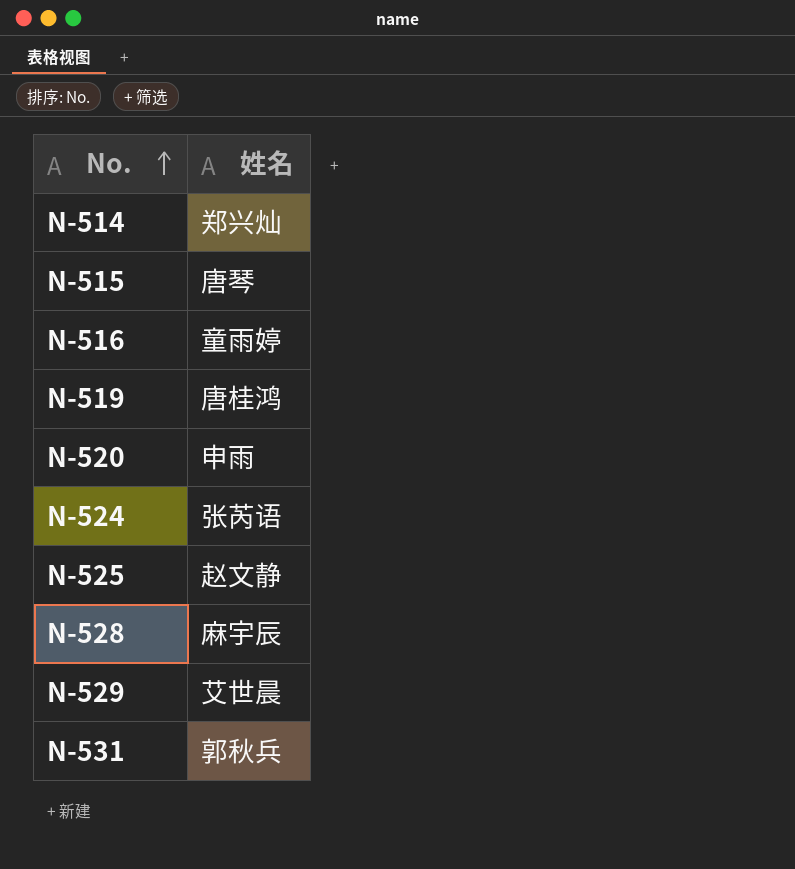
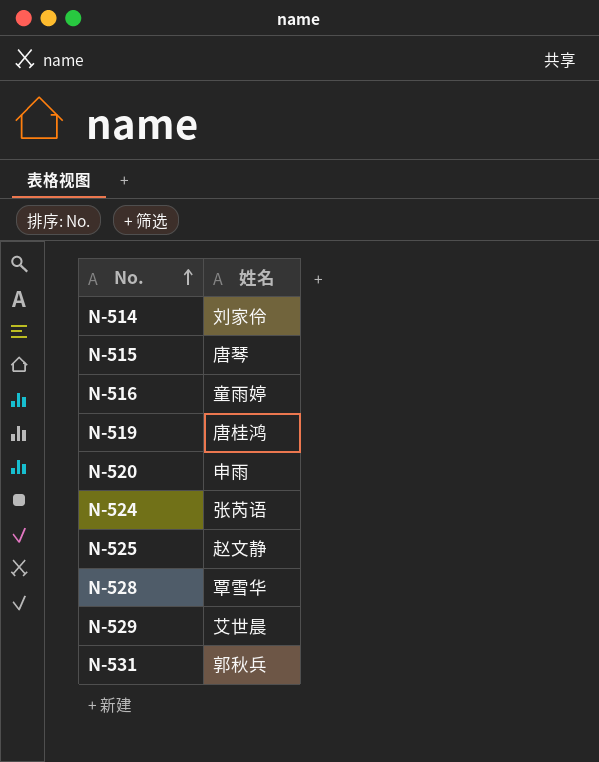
N-514 | 姓名: 郑兴灿 -> 刘家伶
N-528 | 姓名: 麻宇辰 -> 覃雪华

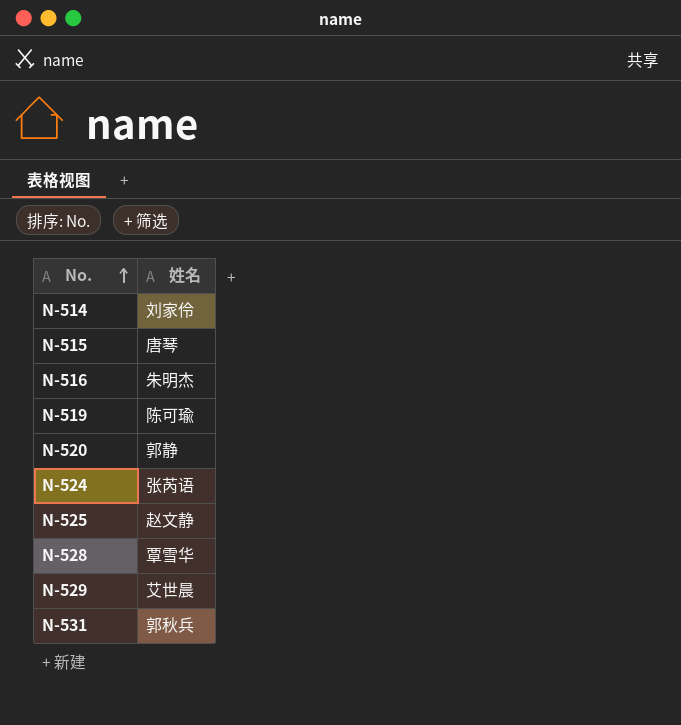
N-516 | 姓名: 童雨婷 -> 朱明杰
N-519 | 姓名: 唐桂鸿 -> 陈可瑜
N-520 | 姓名: 申雨 -> 郭静

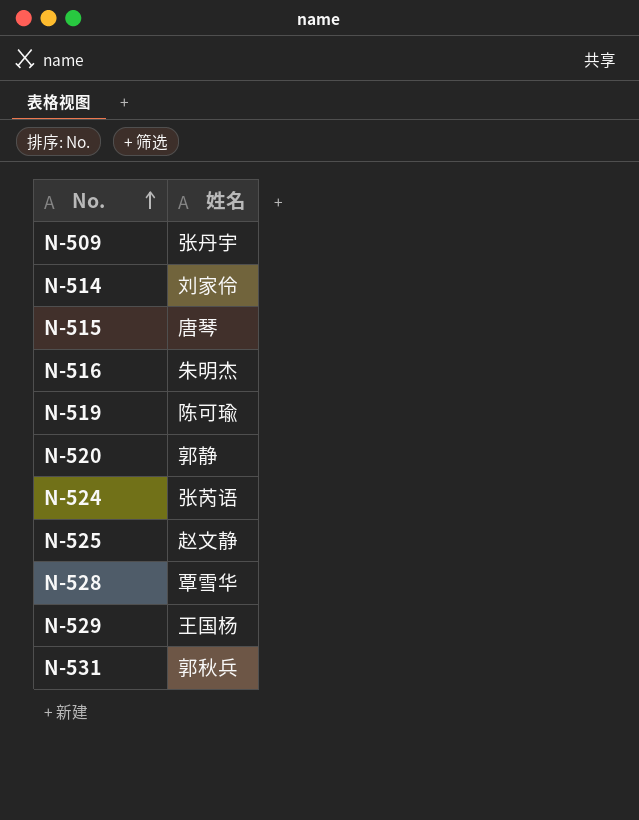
row N-509: none -> 张丹宇
N-529 | 姓名: 艾世晨 -> 王国杨

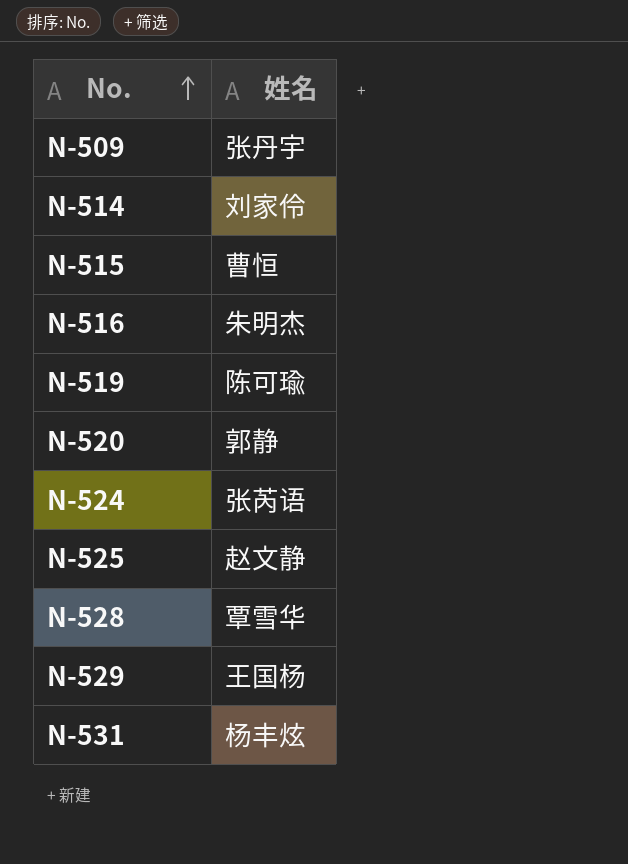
N-515 | 姓名: 唐琴 -> 曹恒
N-531 | 姓名: 郭秋兵 -> 杨丰炫

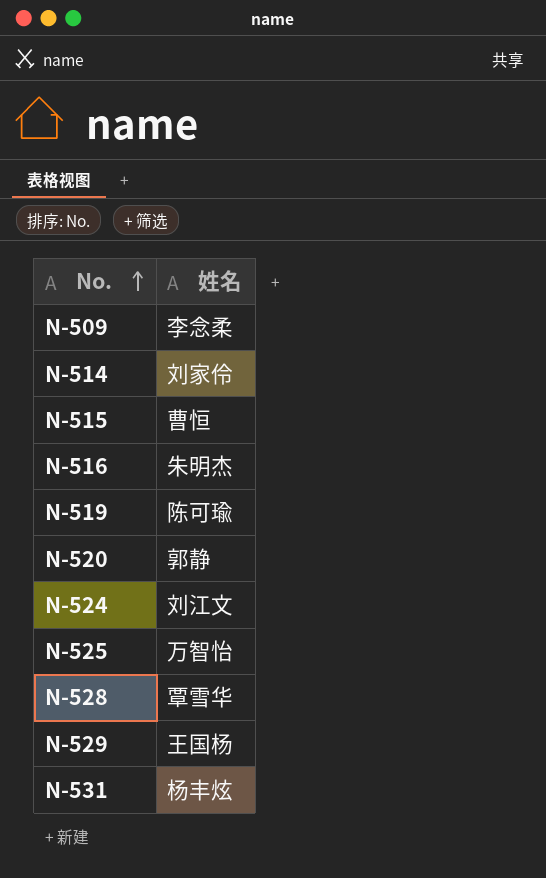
N-509 | 姓名: 张丹宇 -> 李念柔
N-524 | 姓名: 张芮语 -> 刘江文
N-525 | 姓名: 赵文静 -> 万智怡

